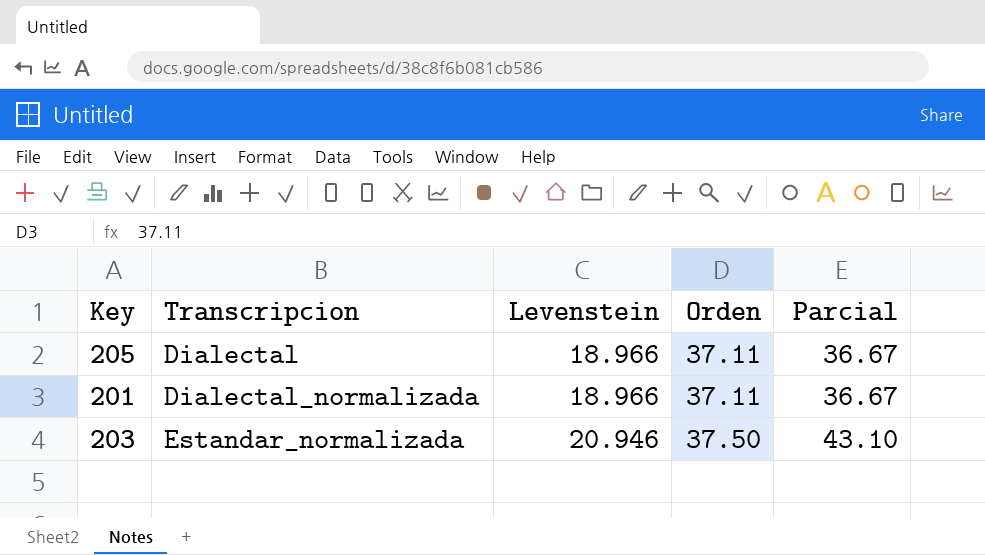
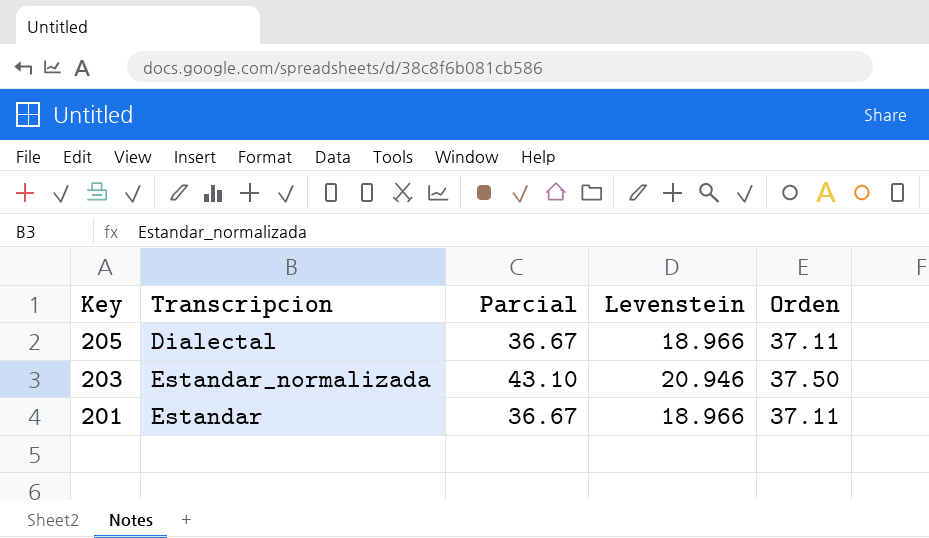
row order: Transcripcion ascending -> Key descending
column Parcial | position: 5 -> 3
201 | Transcripcion: Dialectal_normalizada -> Estandar

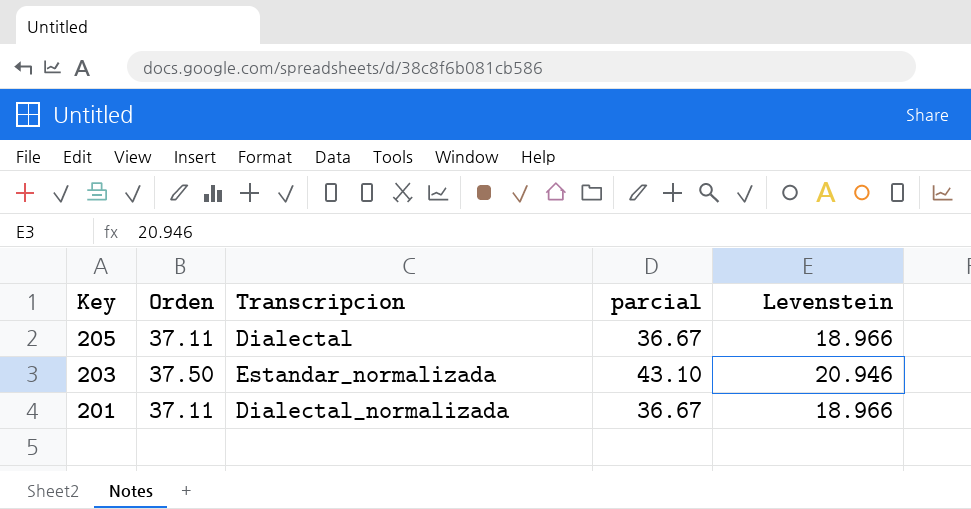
column Orden | position: 5 -> 2
column name: Parcial -> parcial
201 | Transcripcion: Estandar -> Dialectal_normalizada

